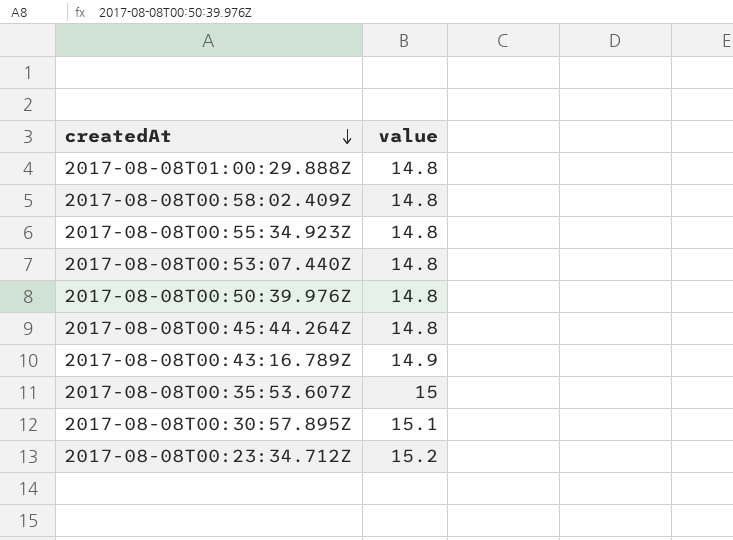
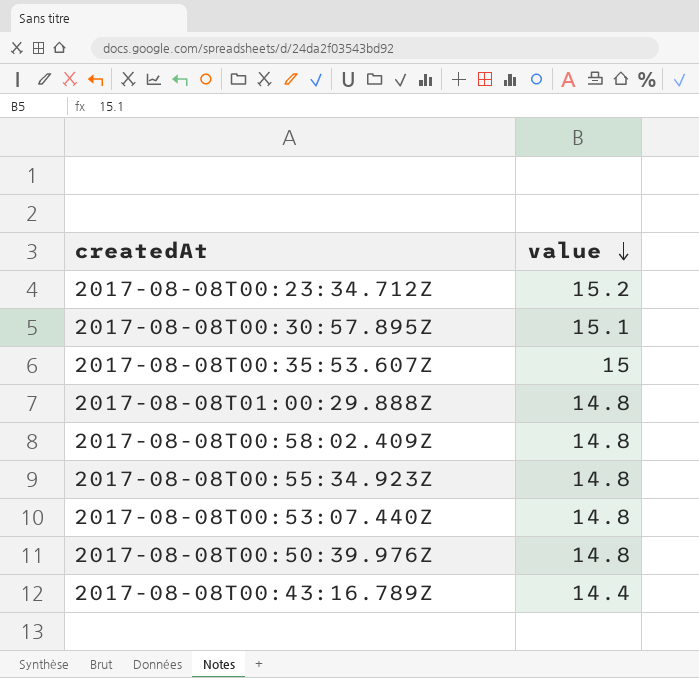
row order: createdAt descending -> value descending
row 2017-08-08T00:45:44.264Z: 14.8 -> none
2017-08-08T00:43:16.789Z | value: 14.9 -> 14.4

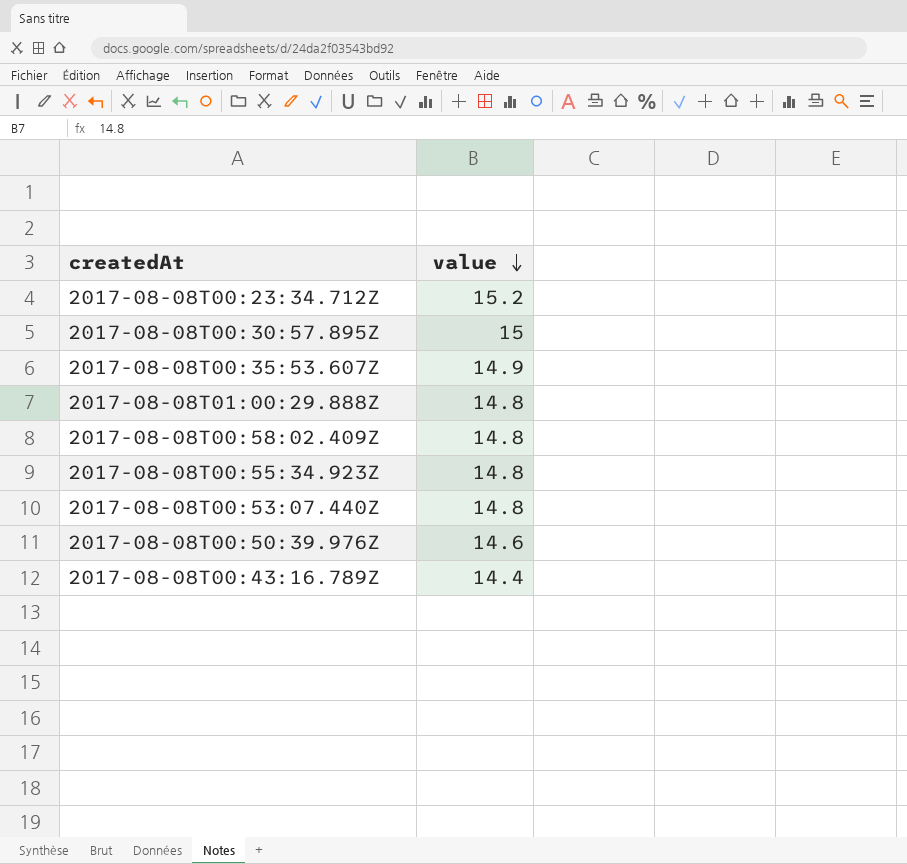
2017-08-08T00:30:57.895Z | value: 15.1 -> 15
2017-08-08T00:35:53.607Z | value: 15 -> 14.9
2017-08-08T00:50:39.976Z | value: 14.8 -> 14.6

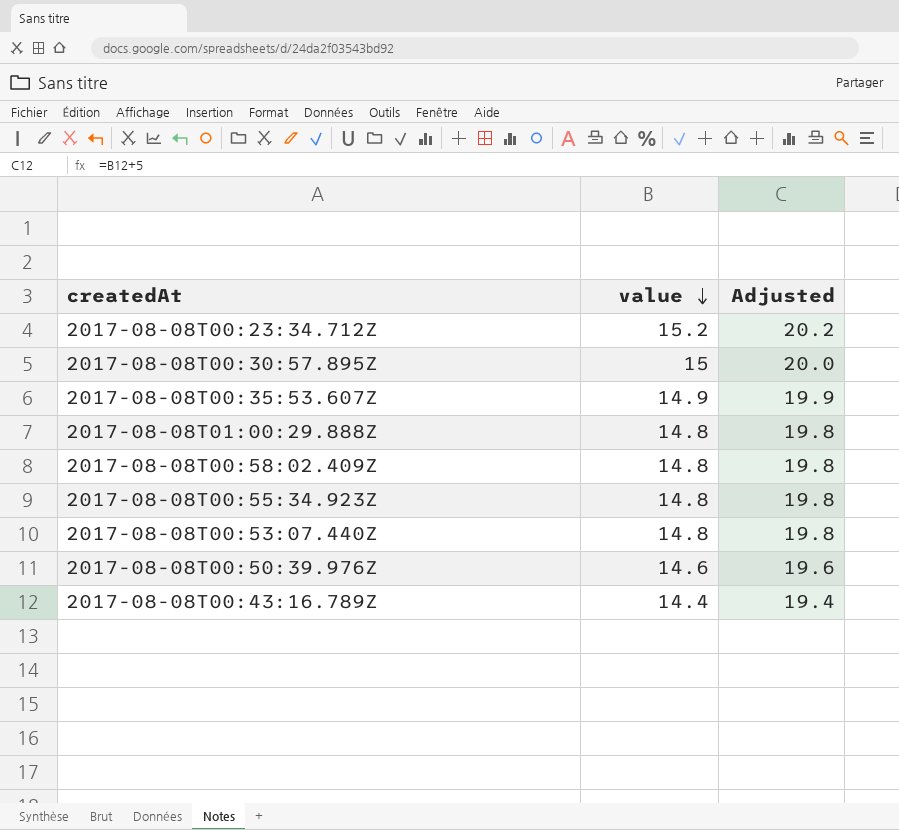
column Adjusted | formula: none -> [value] + 5

